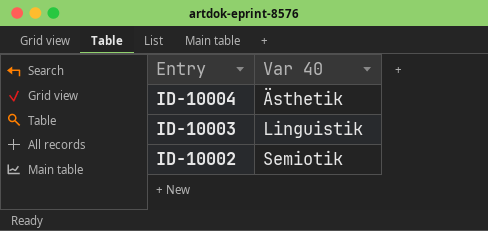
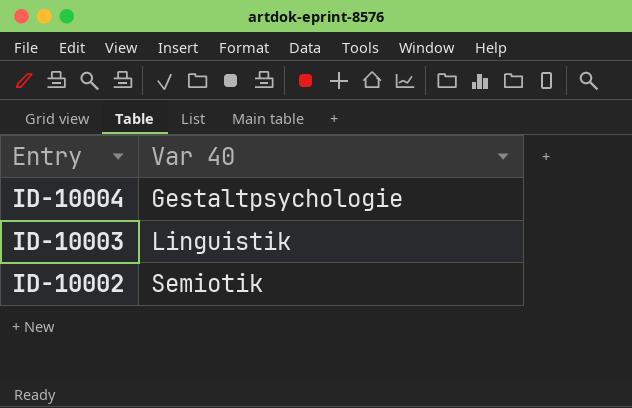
ID-10004 | Var 40: Ästhetik -> Gestaltpsychologie

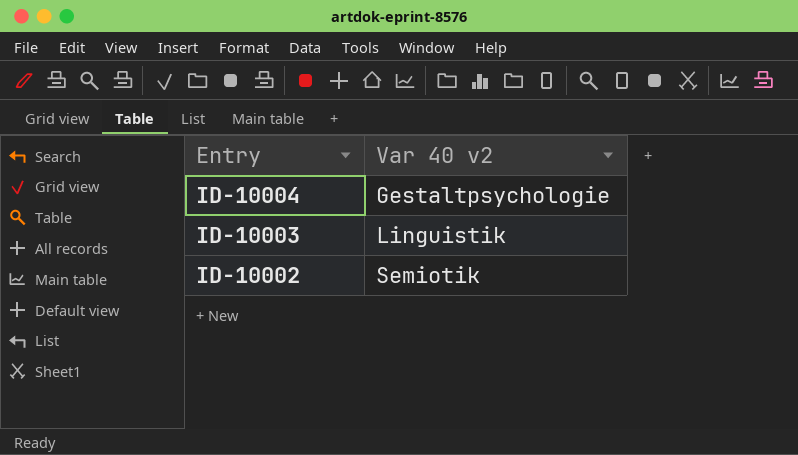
column name: Var 40 -> Var 40 v2

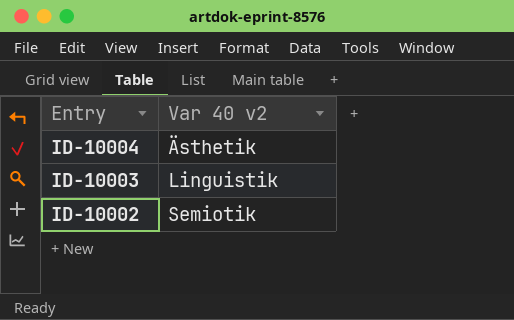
ID-10004 | Var 40 v2: Gestaltpsychologie -> Ästhetik

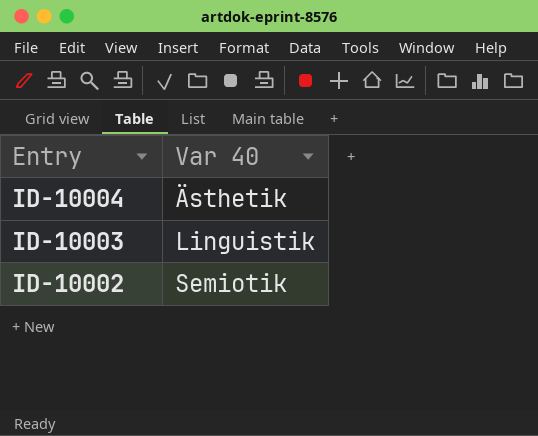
column name: Var 40 v2 -> Var 40

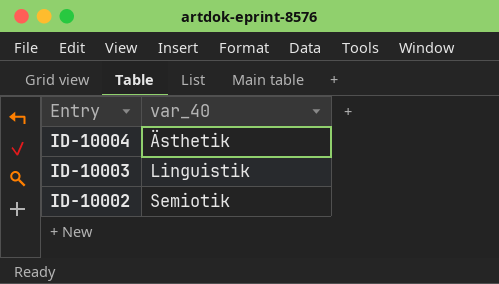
column name: Var 40 -> var_40

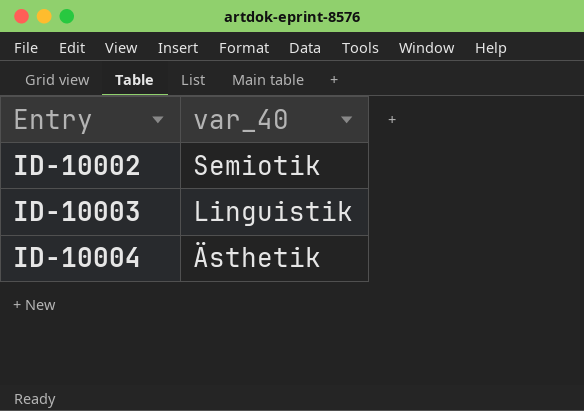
row order: Entry descending -> Entry ascending

